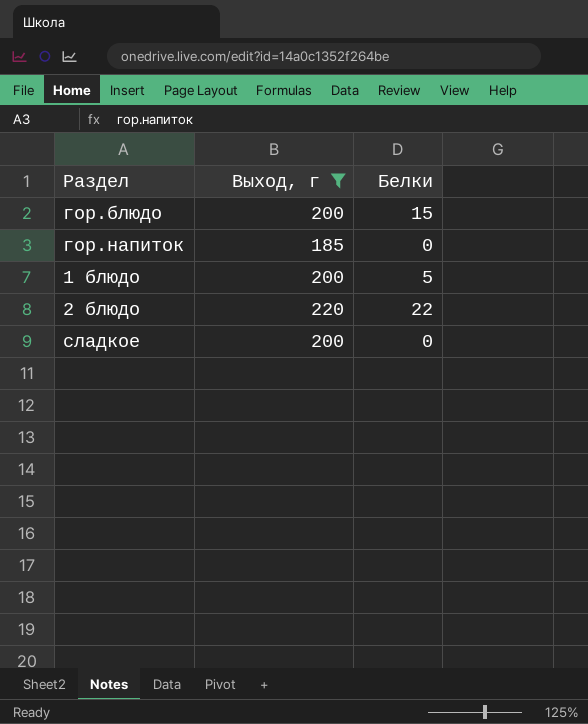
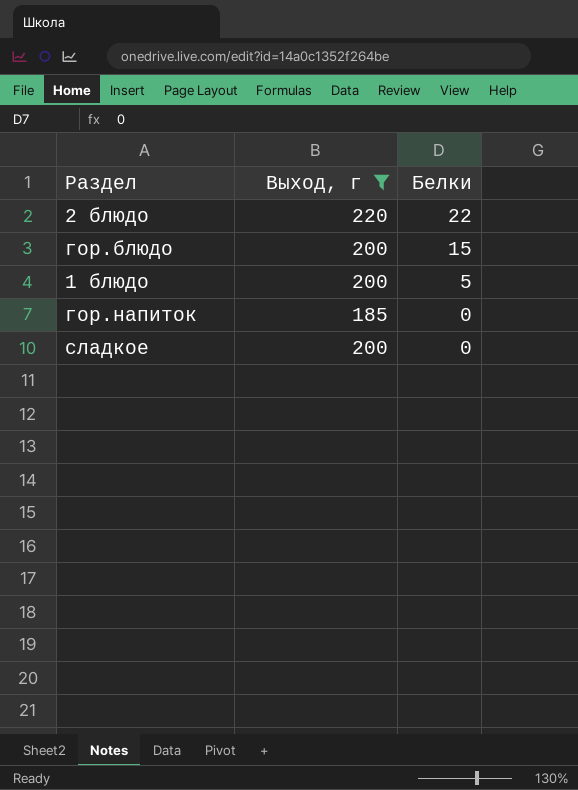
row order: none -> Белки descending

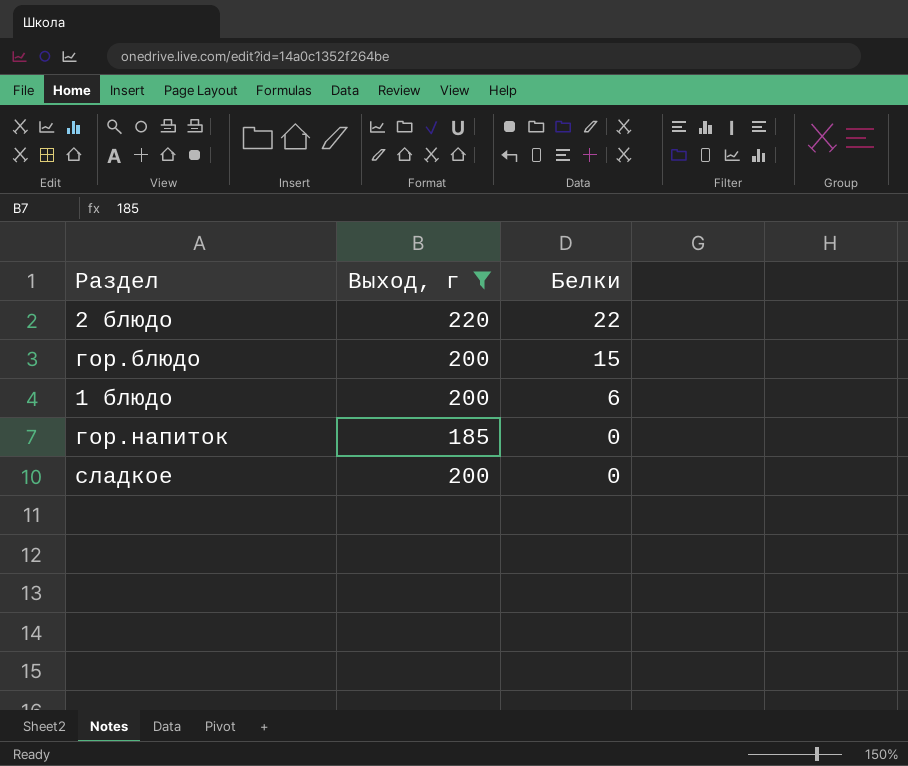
1 блюдо | Белки: 5 -> 6

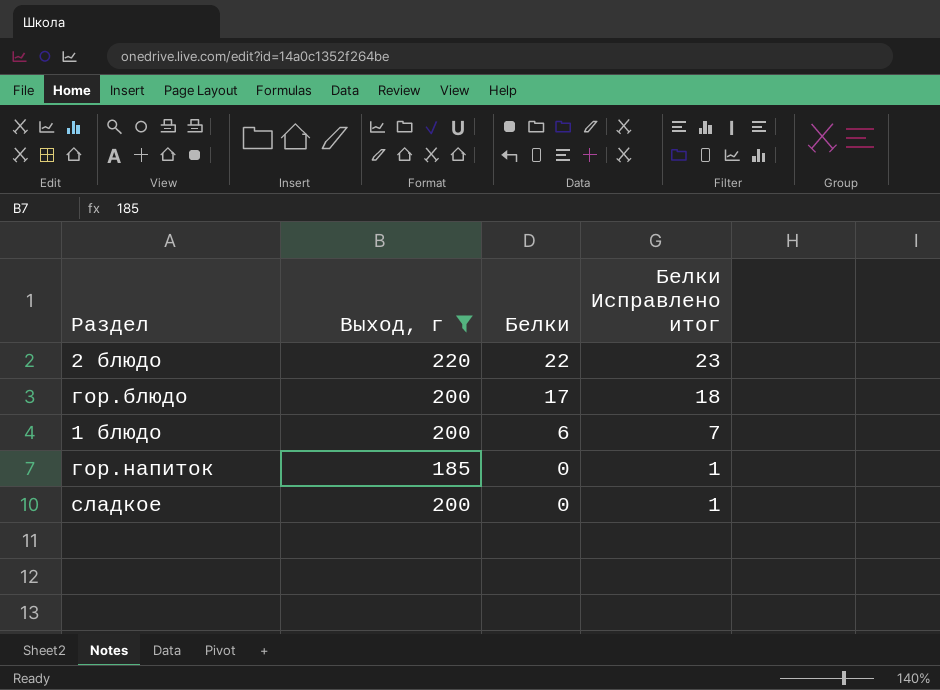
column Белки Исправлено итог | formula: none -> [Белки] + 1
гор.блюдо | Белки: 15 -> 17

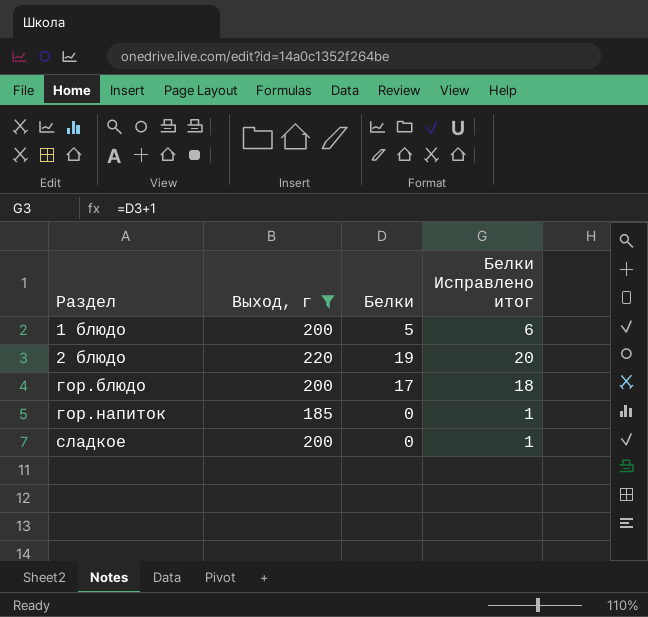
row order: Белки descending -> Раздел ascending
1 блюдо | Белки: 6 -> 5
1 блюдо | Белки Исправлено итог: 7 -> 6
2 блюдо | Белки: 22 -> 19
2 блюдо | Белки Исправлено итог: 23 -> 20

